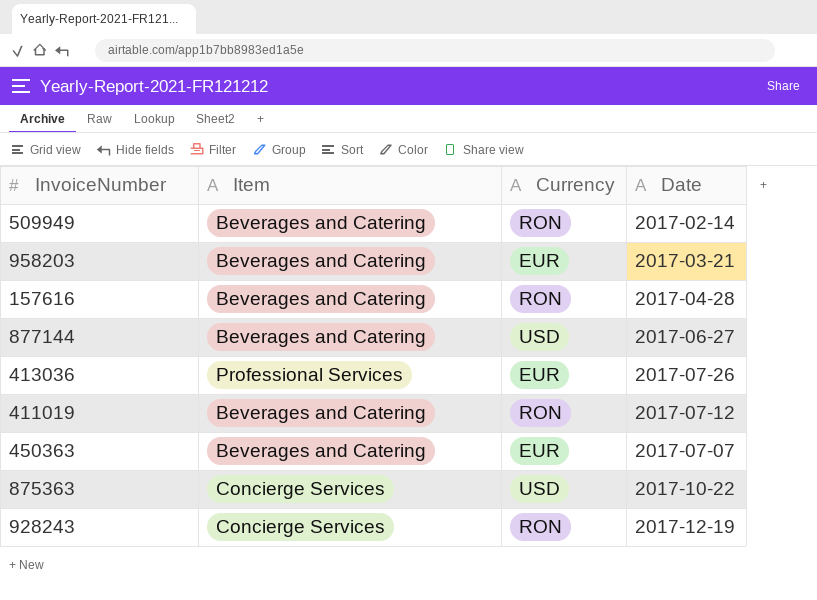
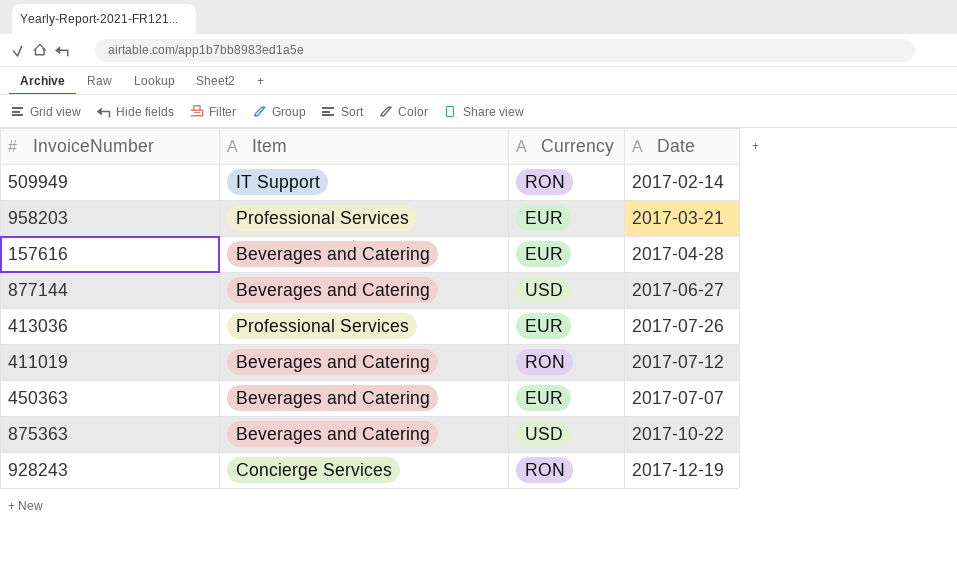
509949 | Item: Beverages and Catering -> IT Support
958203 | Item: Beverages and Catering -> Professional Services
157616 | Currency: RON -> EUR
875363 | Item: Concierge Services -> Beverages and Catering

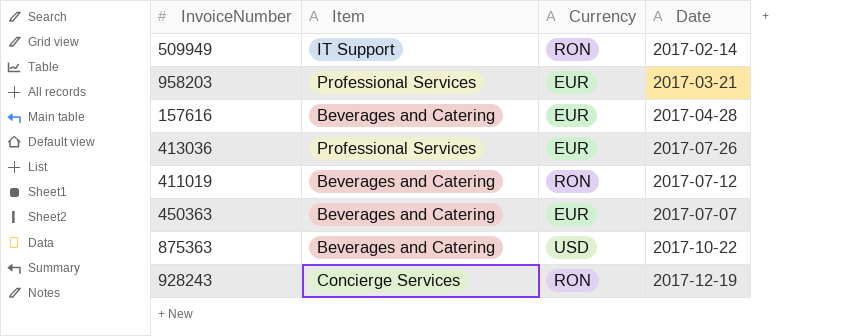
row 877144: Beverages and Catering | USD | 2017-06-27 -> none

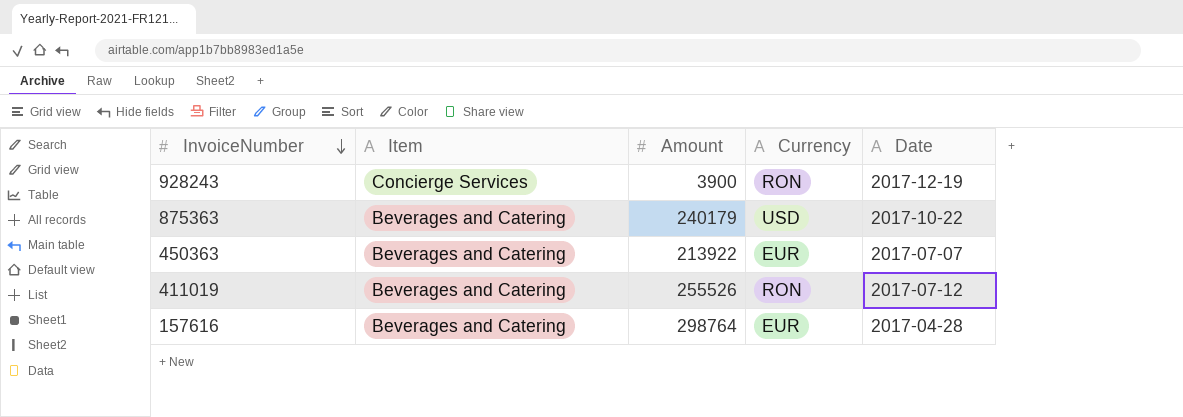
row order: none -> InvoiceNumber descending
column Amount | position: none -> 3
row 509949: IT Support | RON | 2017-02-14 -> none
row 958203: Professional Services | EUR | 2017-03-21 -> none
row 413036: Professional Services | EUR | 2017-07-26 -> none

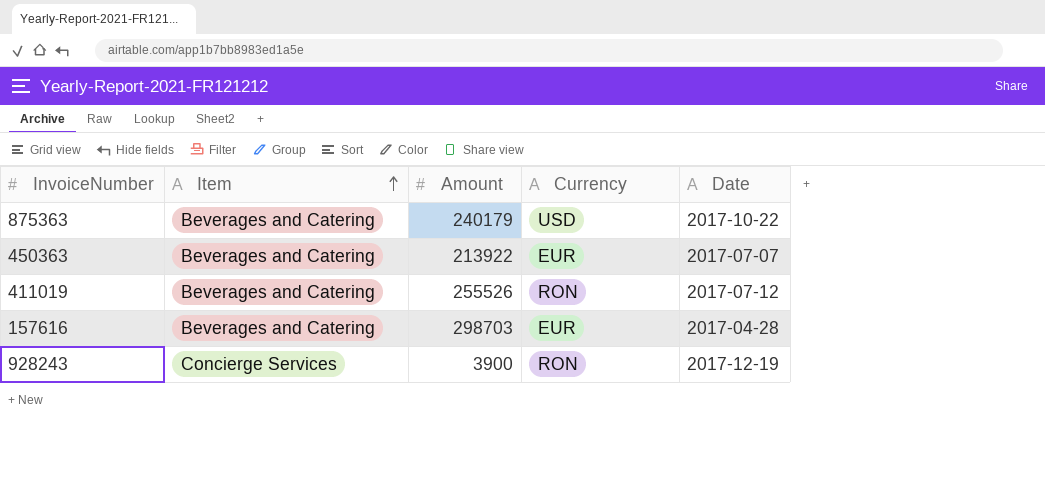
row order: InvoiceNumber descending -> Item ascending
157616 | Amount: 298764 -> 298703

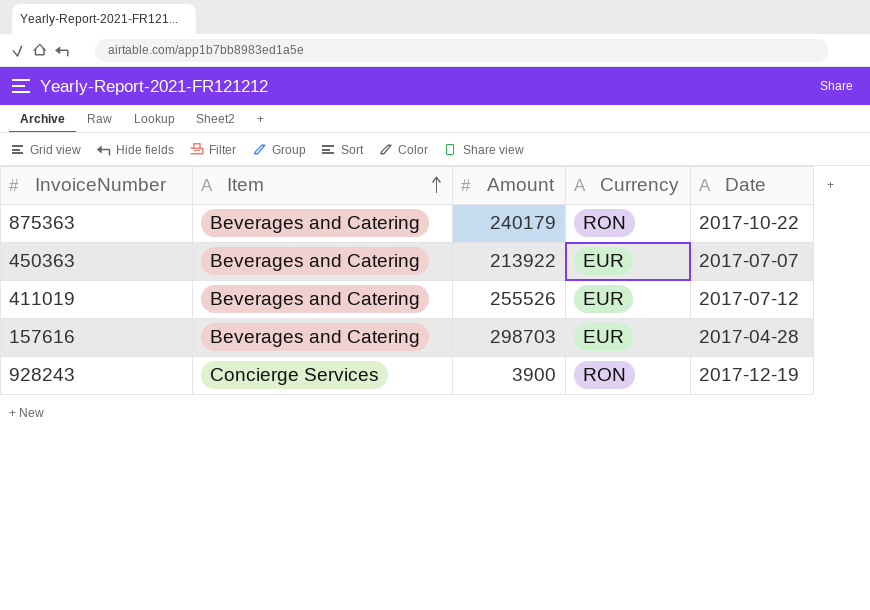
875363 | Currency: USD -> RON
411019 | Currency: RON -> EUR

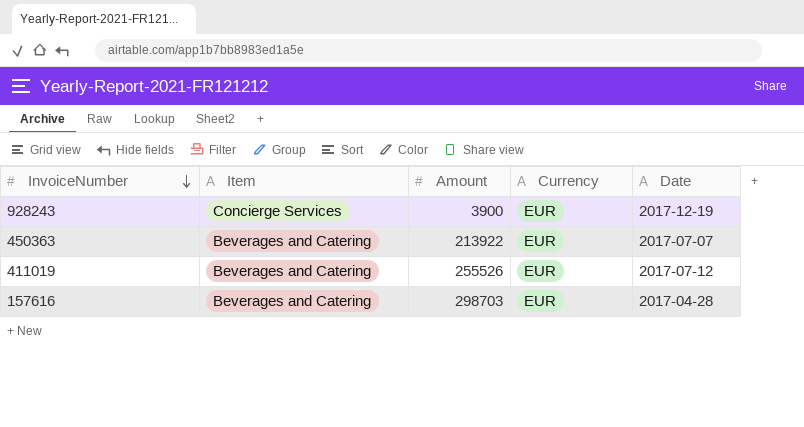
row order: Item ascending -> InvoiceNumber descending
row 875363: Beverages and Catering | 240179 | RON | 2017-10-22 -> none
928243 | Currency: RON -> EUR

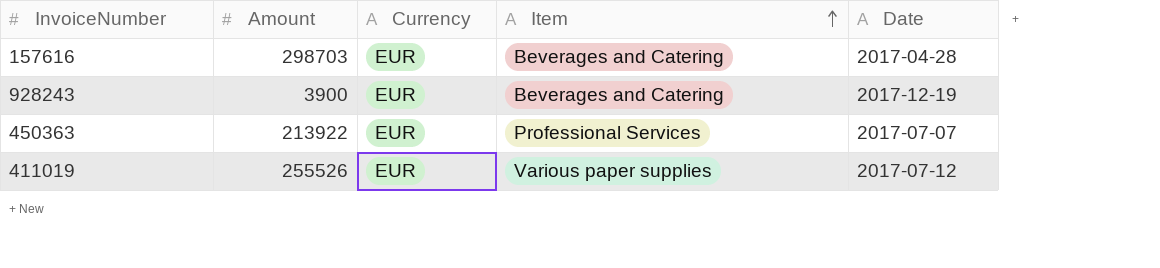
row order: InvoiceNumber descending -> Item ascending
column Item | position: 2 -> 4
928243 | Item: Concierge Services -> Beverages and Catering
450363 | Item: Beverages and Catering -> Professional Services
411019 | Item: Beverages and Catering -> Various paper supplies

